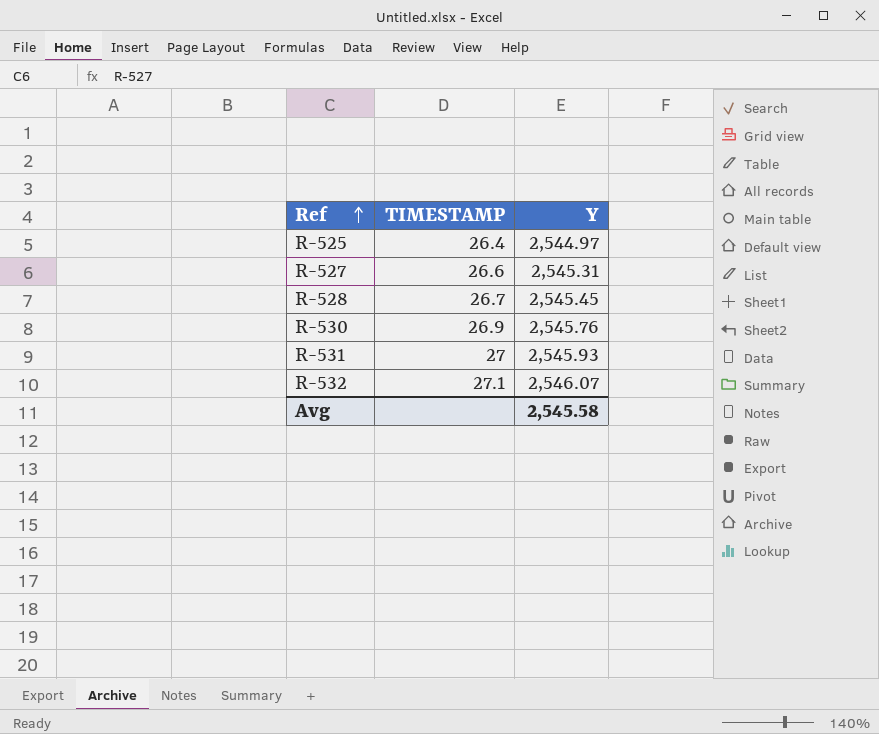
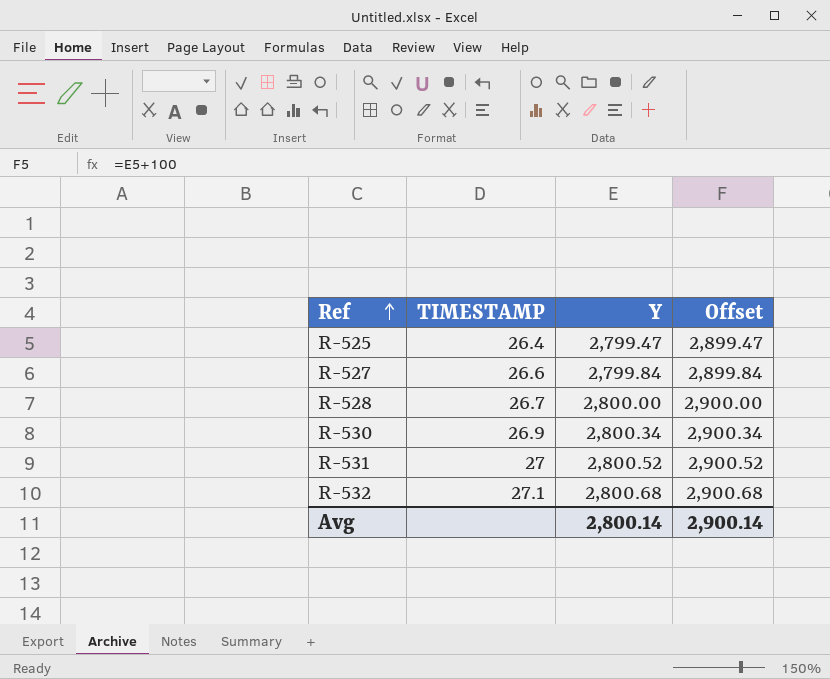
column Offset | formula: none -> [Y] + 100
R-525 | Y: 2,544.97 -> 2,799.47
R-527 | Y: 2,545.31 -> 2,799.84
R-528 | Y: 2,545.45 -> 2,800.00
R-530 | Y: 2,545.76 -> 2,800.34
R-531 | Y: 2,545.93 -> 2,800.52
R-532 | Y: 2,546.07 -> 2,800.68
Avg | Y: 2,545.58 -> 2,800.14

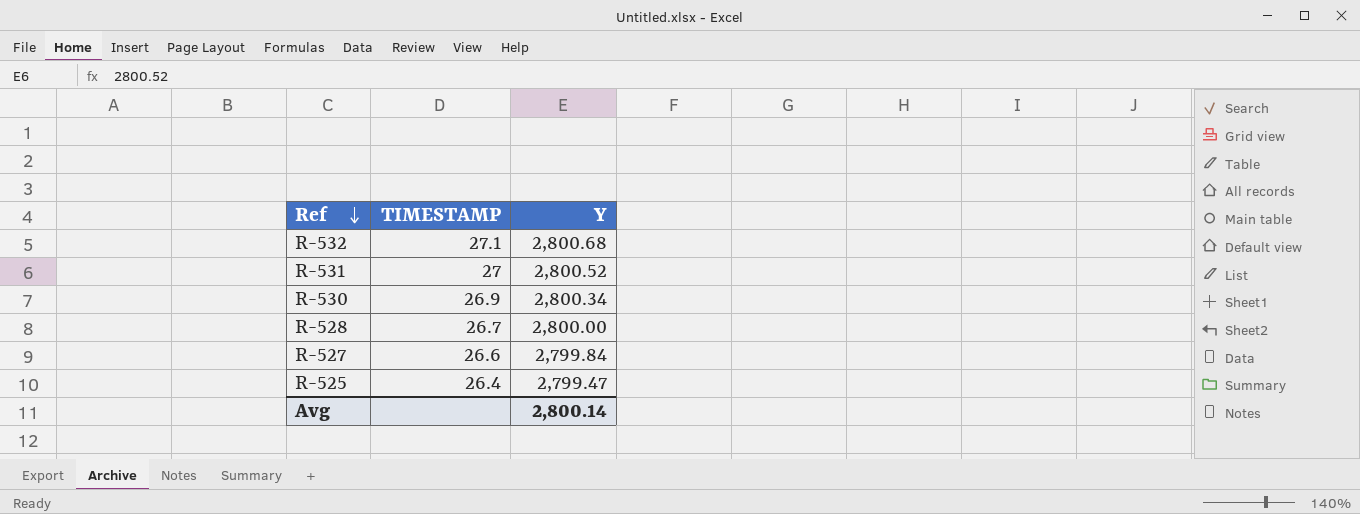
row order: Ref ascending -> Ref descending
column Offset | formula: [Y] + 100 -> none

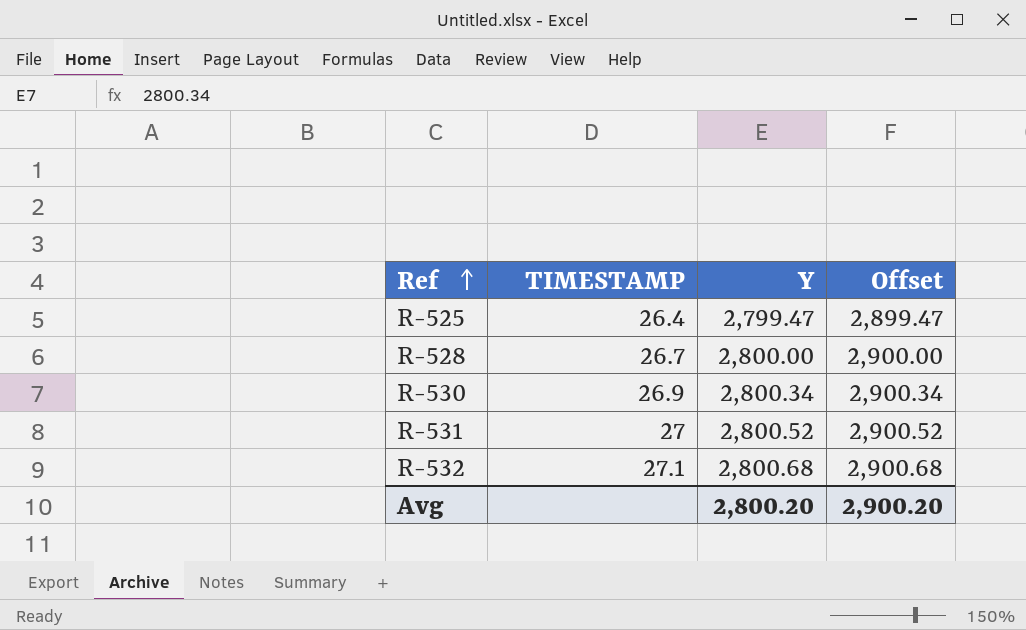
row order: Ref descending -> Ref ascending
column Offset | formula: none -> [Y] + 100
row R-527: 26.6 | 2,799.84 -> none
Avg | Y: 2,800.14 -> 2,800.20

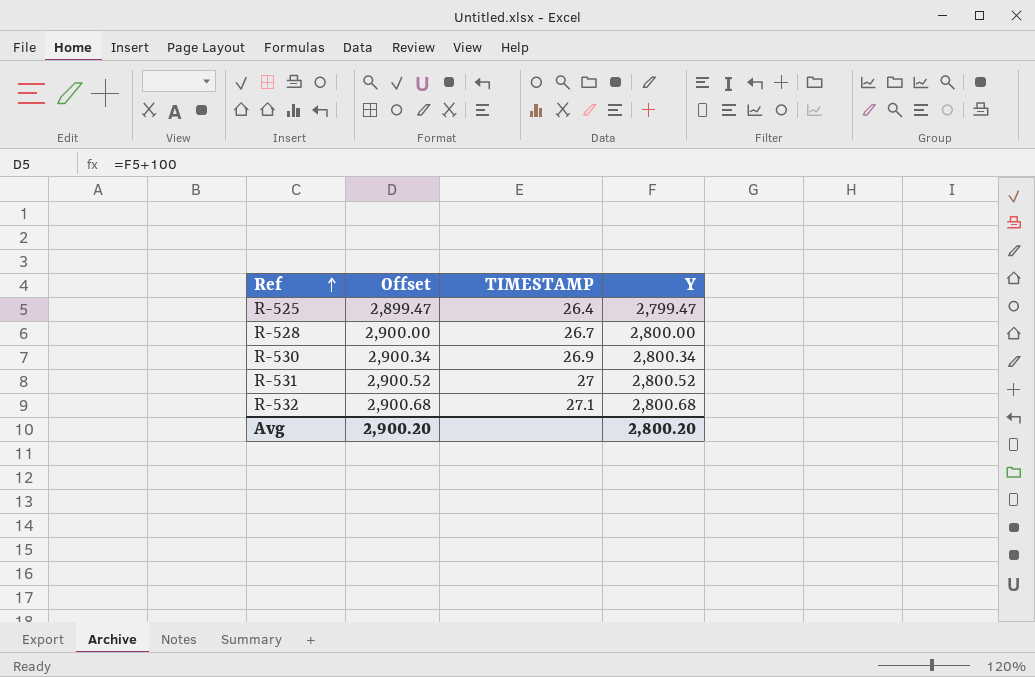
column Offset | position: 4 -> 2

